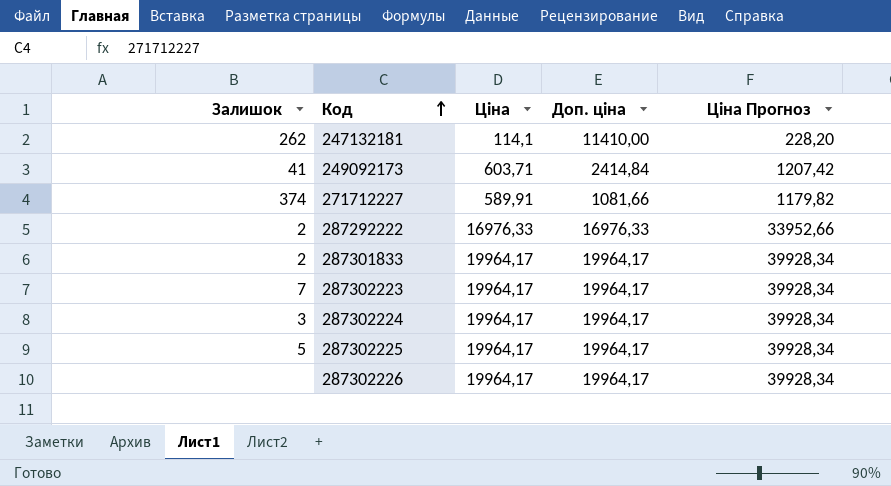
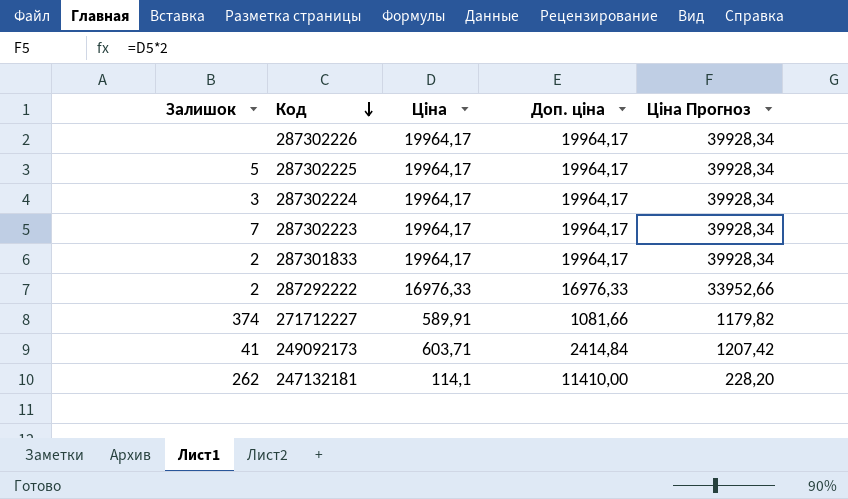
row order: Код ascending -> Код descending

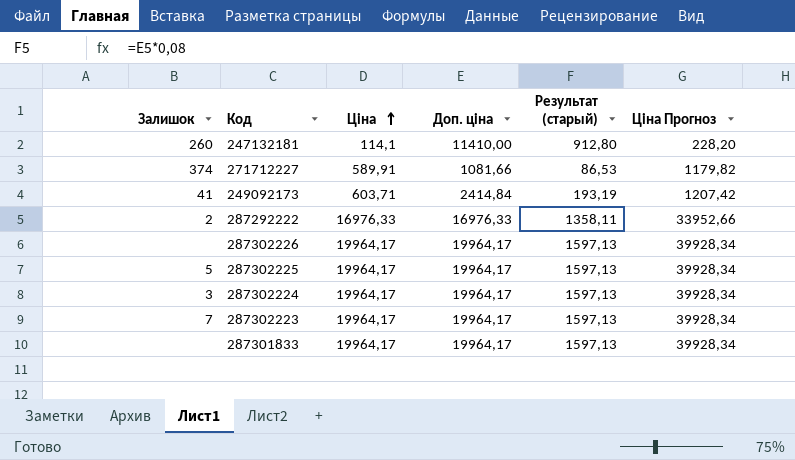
row order: Код descending -> Ціна ascending
column Результат (старый) | formula: none -> [Доп. ціна] * 0,08
247132181 | Залишок: 262 -> 260
287301833 | Залишок: 2 -> none

